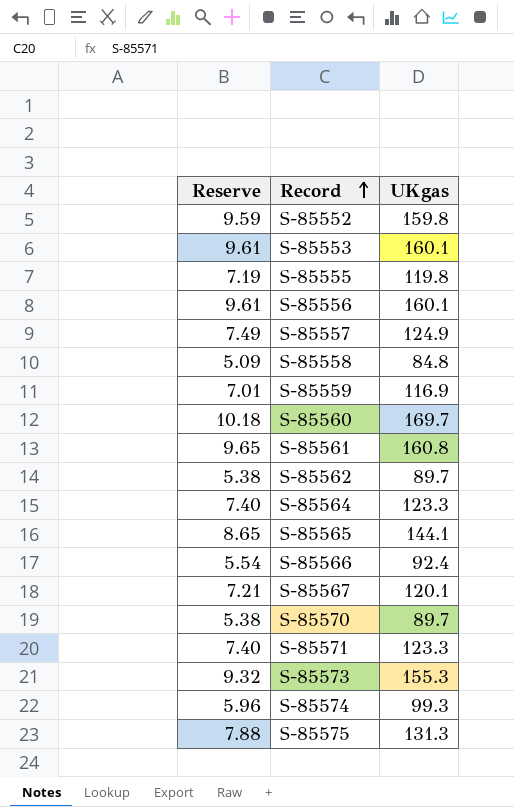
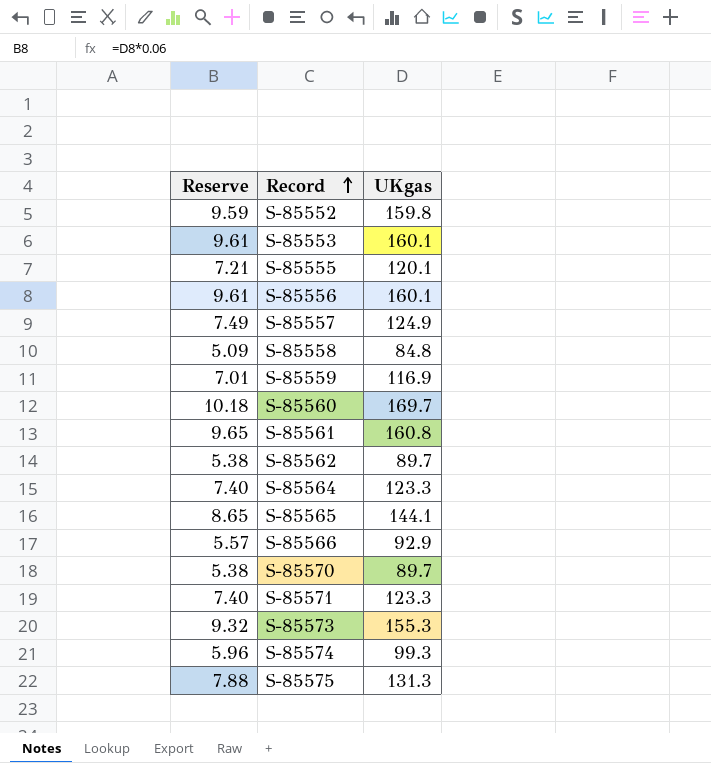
row S-85567: 7.21 | 120.1 -> none
S-85555 | Reserve: 7.19 -> 7.21
S-85555 | UKgas: 119.8 -> 120.1
S-85566 | Reserve: 5.54 -> 5.57
S-85566 | UKgas: 92.4 -> 92.9

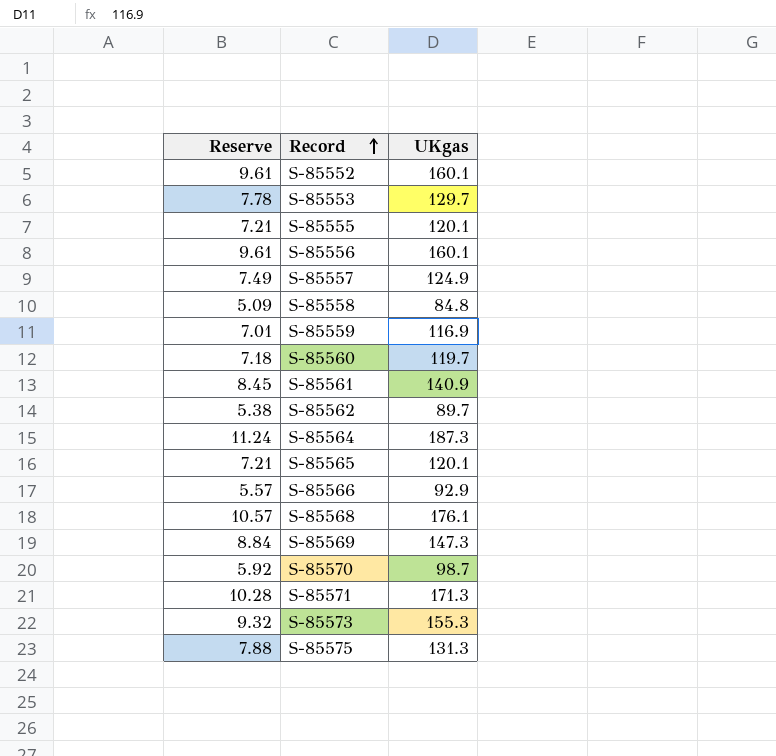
row S-85574: 5.96 | 99.3 -> none
S-85552 | Reserve: 9.59 -> 9.61
S-85552 | UKgas: 159.8 -> 160.1
S-85553 | Reserve: 9.61 -> 7.78
S-85553 | UKgas: 160.1 -> 129.7
S-85560 | Reserve: 10.18 -> 7.18
S-85560 | UKgas: 169.7 -> 119.7
S-85561 | Reserve: 9.65 -> 8.45
S-85561 | UKgas: 160.8 -> 140.9
S-85564 | Reserve: 7.40 -> 11.24
S-85564 | UKgas: 123.3 -> 187.3
S-85565 | Reserve: 8.65 -> 7.21
S-85565 | UKgas: 144.1 -> 120.1
row S-85568: none -> 10.57 | 176.1
row S-85569: none -> 8.84 | 147.3
S-85570 | Reserve: 5.38 -> 5.92
S-85570 | UKgas: 89.7 -> 98.7
S-85571 | Reserve: 7.40 -> 10.28
S-85571 | UKgas: 123.3 -> 171.3

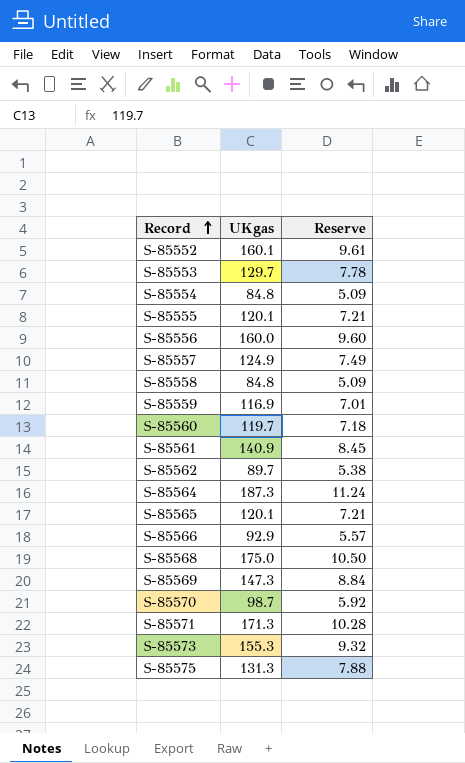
column Reserve | position: 1 -> 3
row S-85554: none -> 84.8 | 5.09
S-85556 | UKgas: 160.1 -> 160.0
S-85556 | Reserve: 9.61 -> 9.60
S-85568 | UKgas: 176.1 -> 175.0
S-85568 | Reserve: 10.57 -> 10.50

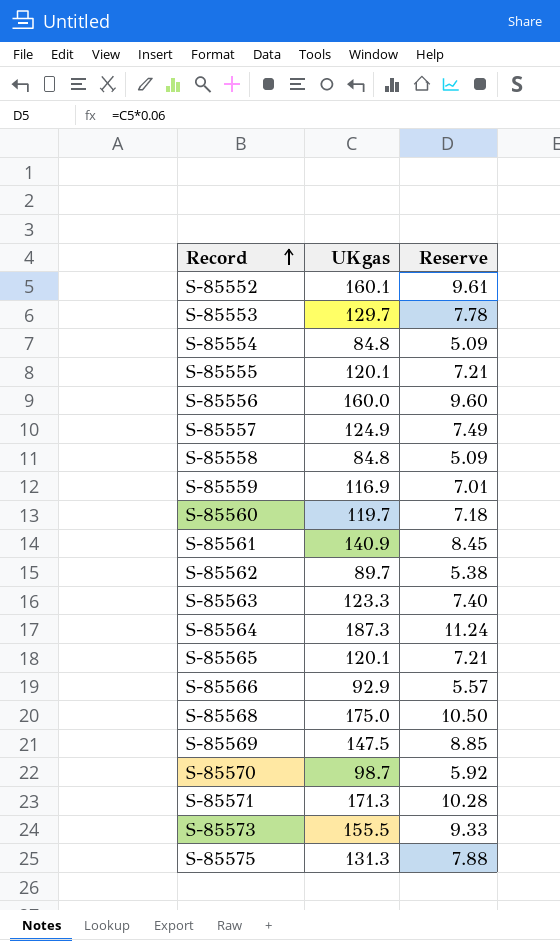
row S-85563: none -> 123.3 | 7.40
S-85569 | UKgas: 147.3 -> 147.5
S-85569 | Reserve: 8.84 -> 8.85
S-85573 | UKgas: 155.3 -> 155.5
S-85573 | Reserve: 9.32 -> 9.33

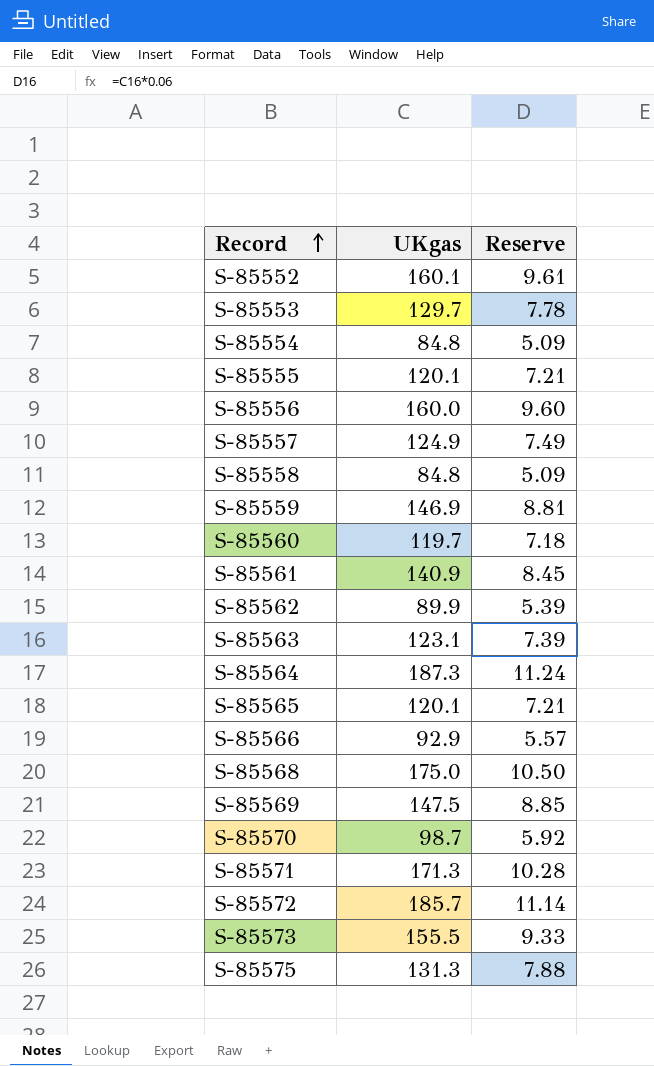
S-85559 | UKgas: 116.9 -> 146.9
S-85559 | Reserve: 7.01 -> 8.81
S-85562 | UKgas: 89.7 -> 89.9
S-85562 | Reserve: 5.38 -> 5.39
S-85563 | UKgas: 123.3 -> 123.1
S-85563 | Reserve: 7.40 -> 7.39
row S-85572: none -> 185.7 | 11.14

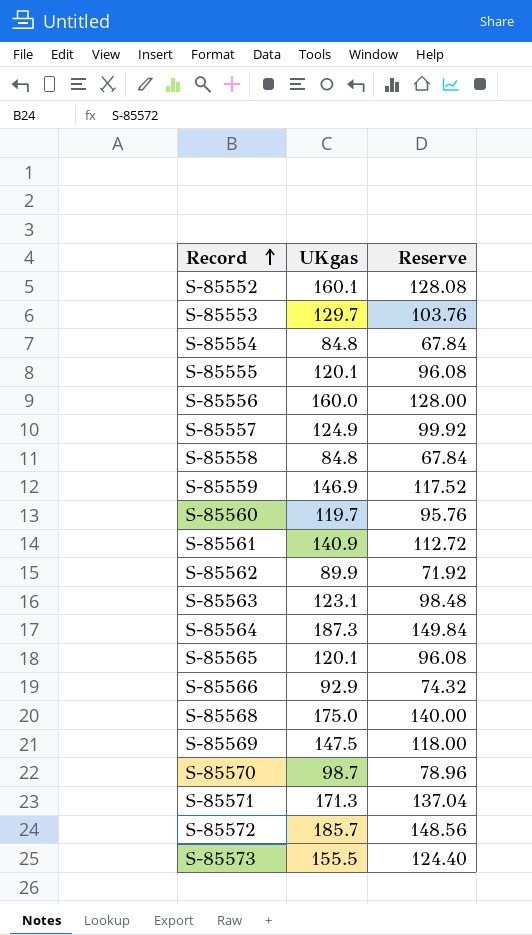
column Reserve | formula: [UKgas] * 0.06 -> [UKgas] * 0.8
row S-85575: 131.3 | 7.88 -> none

